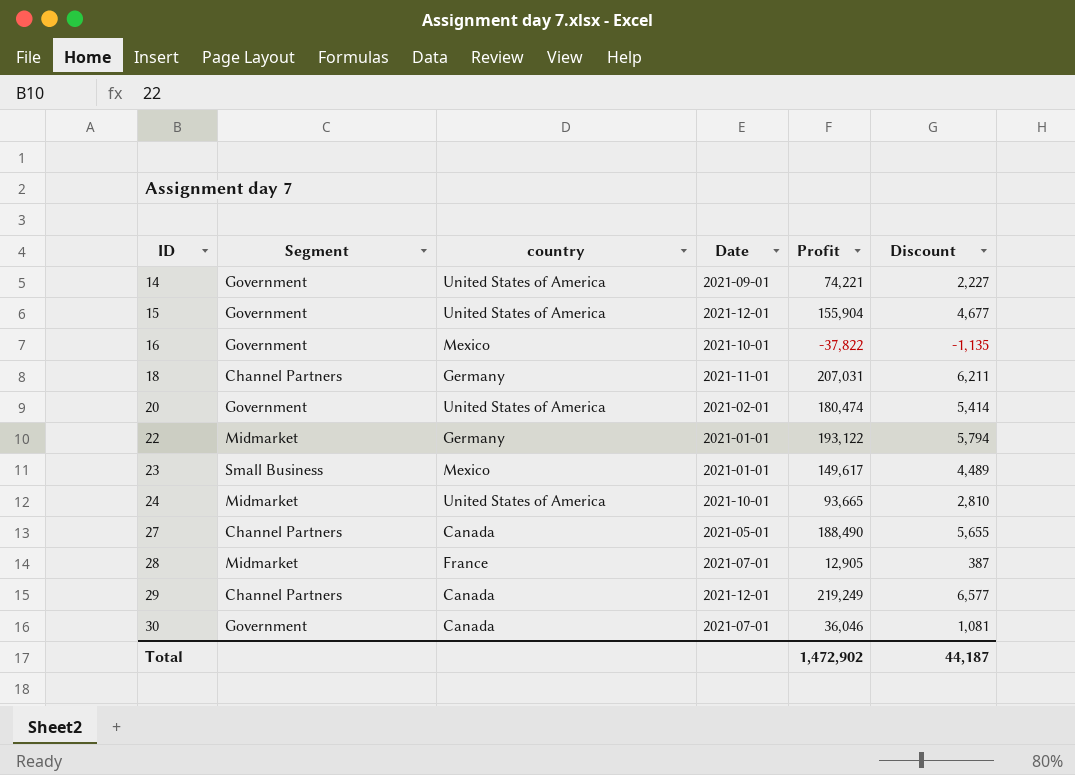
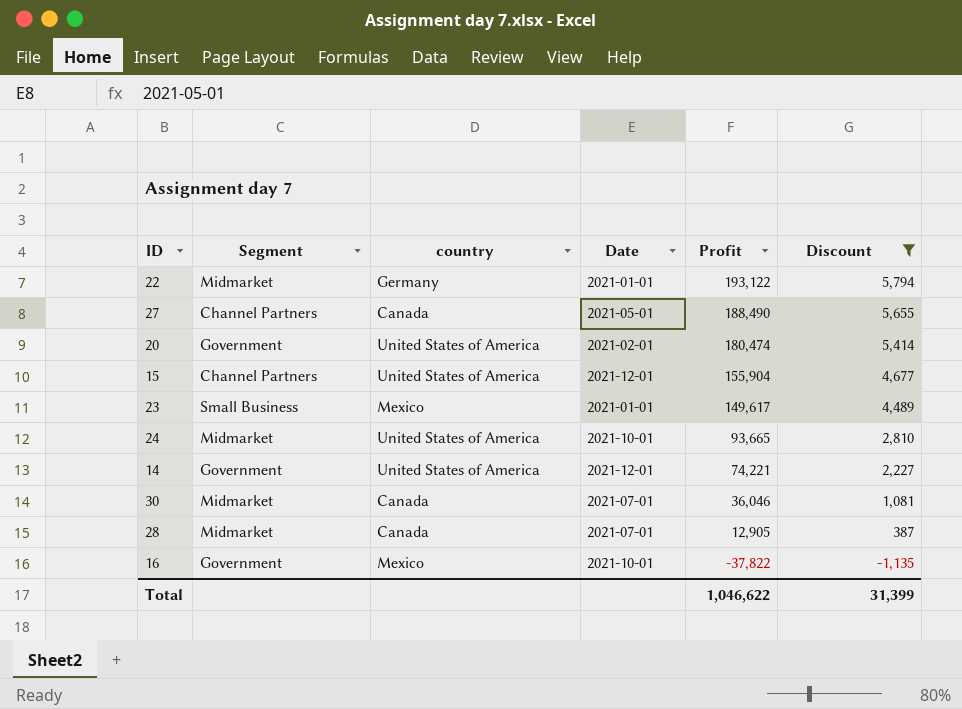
filter: none -> Discount <= 5,794
row order: ID ascending -> Profit descending
15 | Segment: Government -> Channel Partners
14 | Date: 2021-09-01 -> 2021-12-01
30 | Segment: Government -> Midmarket
28 | country: France -> Canada
Total | Profit: 1,472,902 -> 1,046,622
Total | Discount: 44,187 -> 31,399

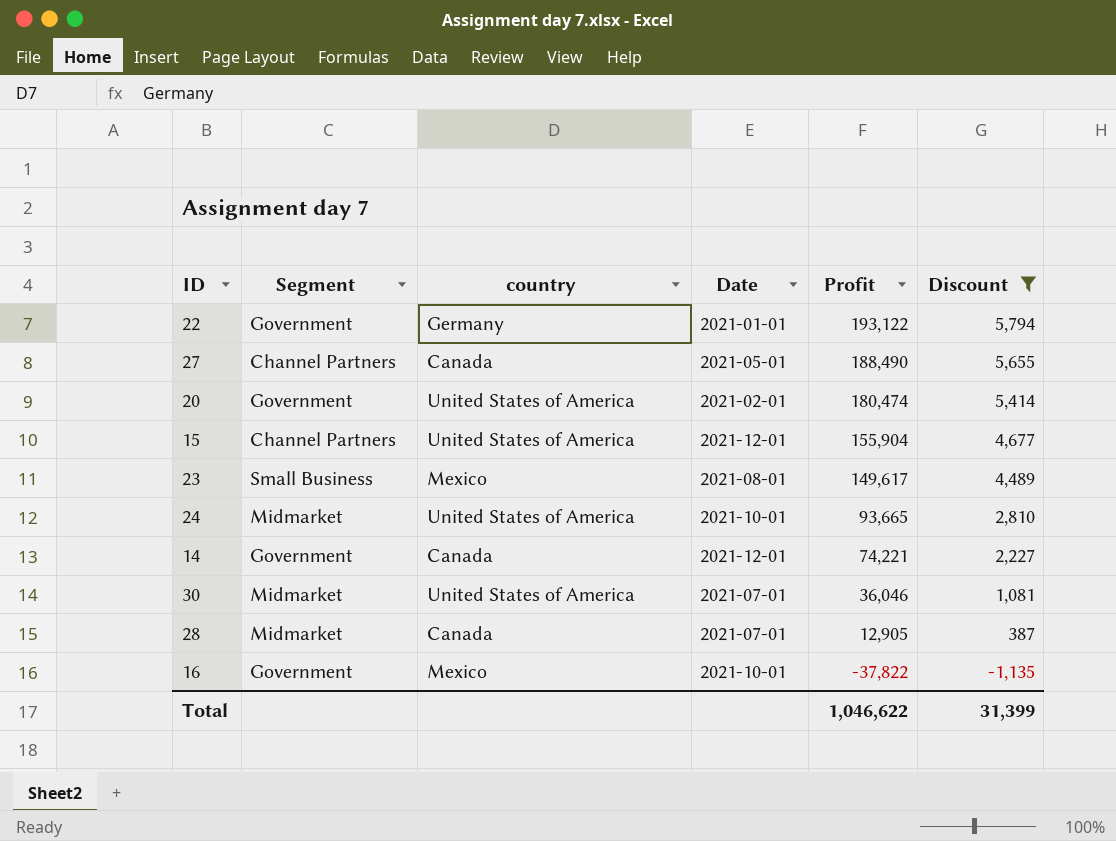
22 | Segment: Midmarket -> Government
23 | Date: 2021-01-01 -> 2021-08-01
14 | country: United States of America -> Canada
30 | country: Canada -> United States of America

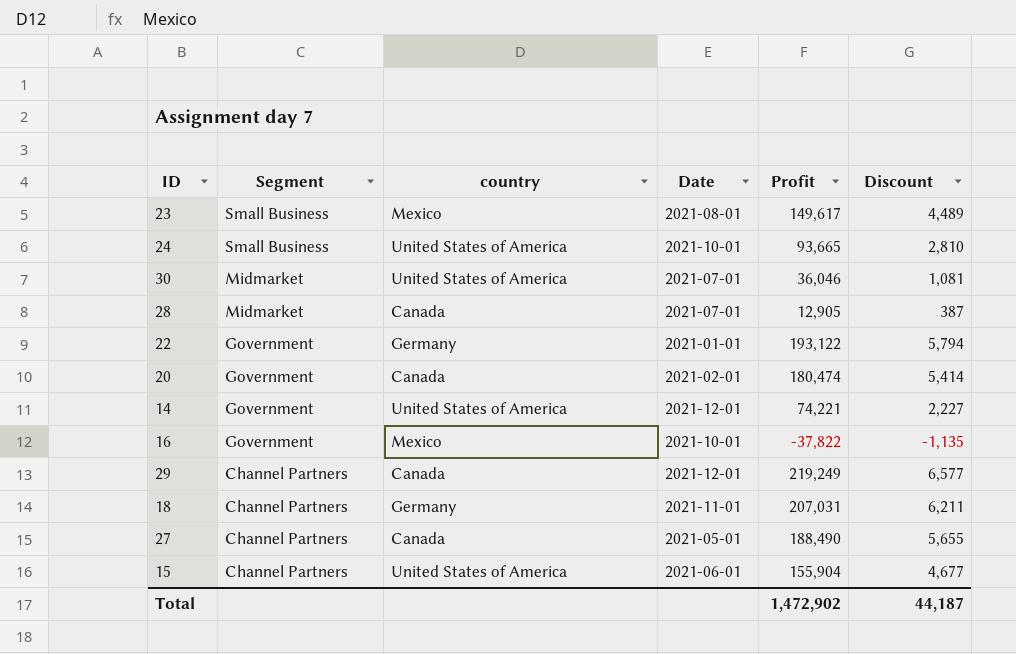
filter: Discount <= 5,794 -> none
row order: Profit descending -> Segment descending
24 | Segment: Midmarket -> Small Business
20 | country: United States of America -> Canada
14 | country: Canada -> United States of America
15 | Date: 2021-12-01 -> 2021-06-01
Total | Profit: 1,046,622 -> 1,472,902
Total | Discount: 31,399 -> 44,187

